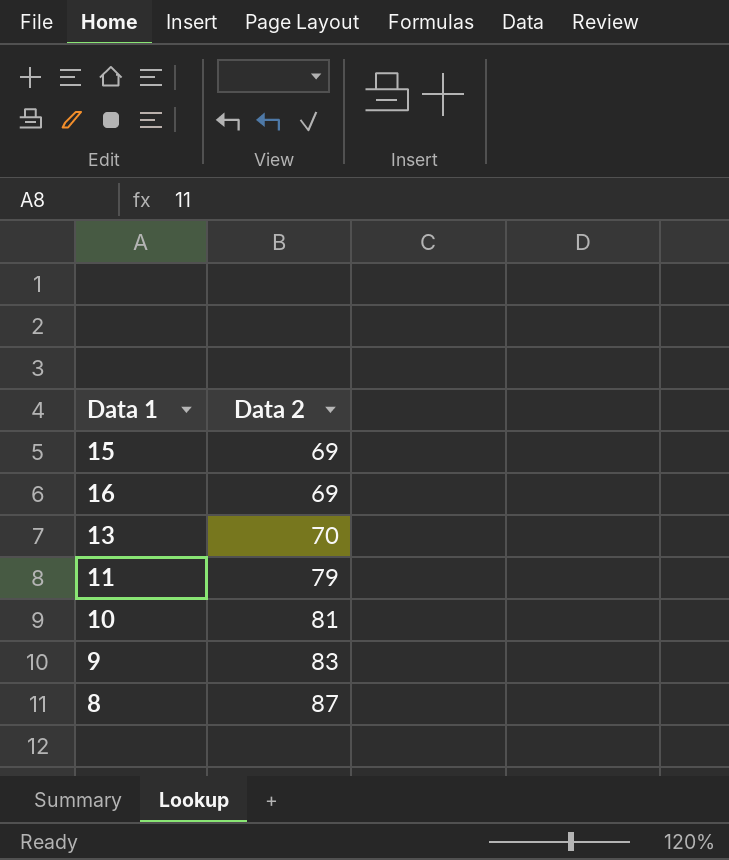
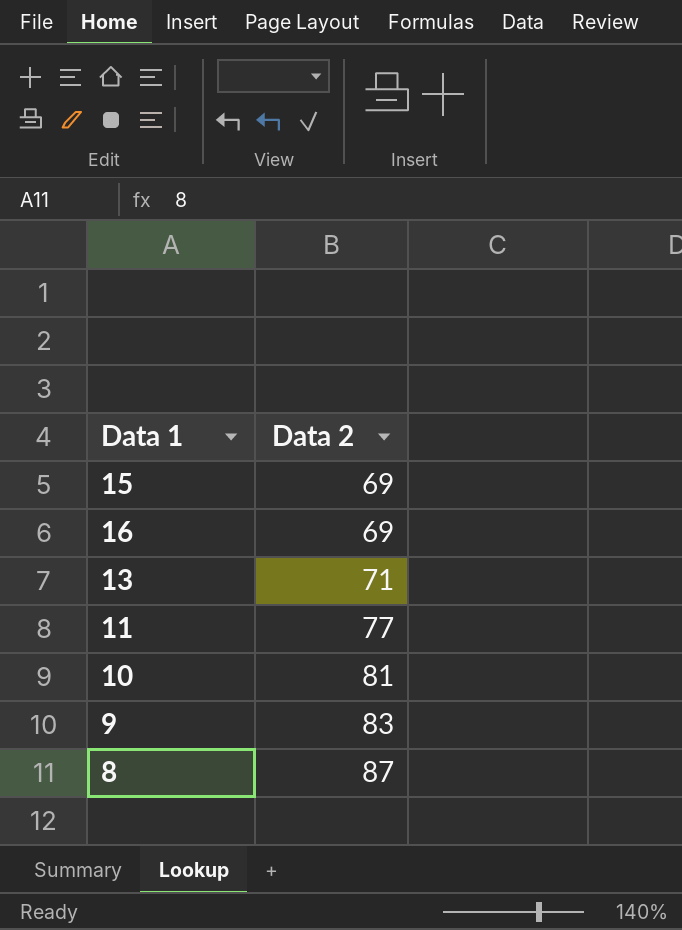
13 | Data 2: 70 -> 71
11 | Data 2: 79 -> 77

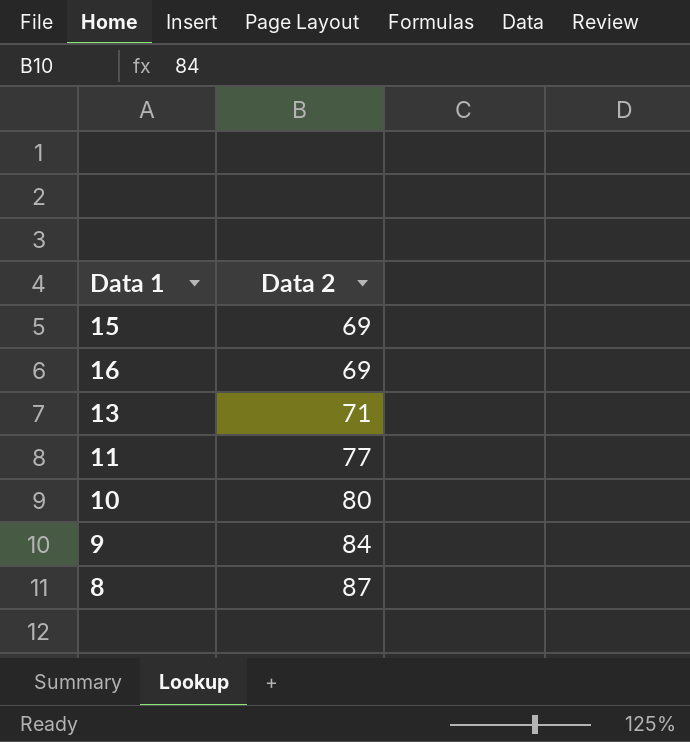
10 | Data 2: 81 -> 80
9 | Data 2: 83 -> 84

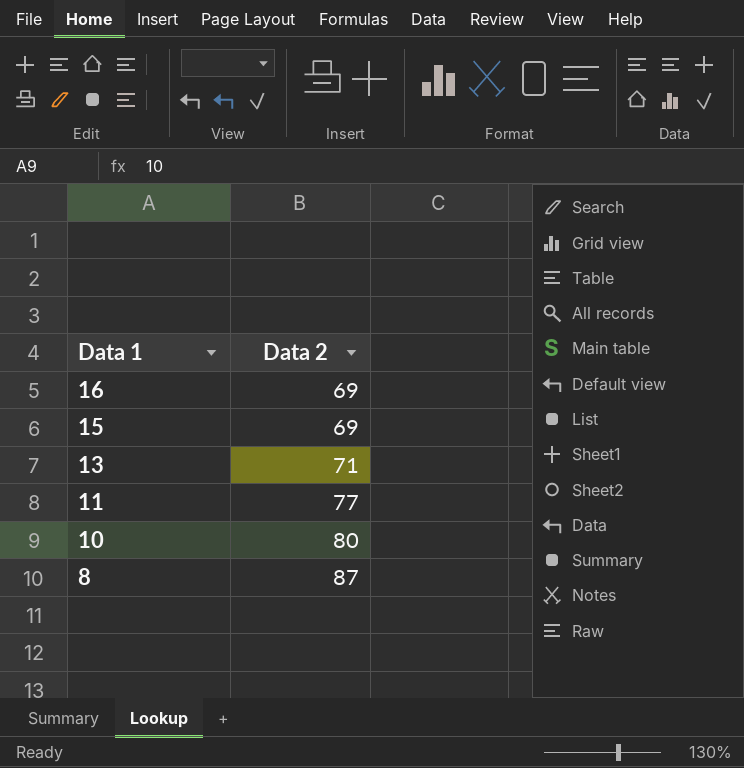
row order: Data 2 ascending -> Data 1 descending
row 9: 84 -> none

